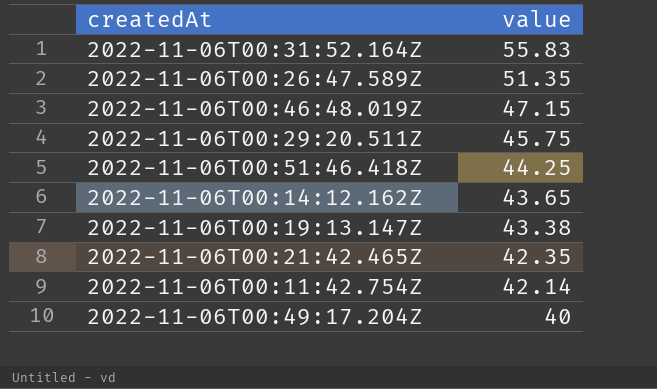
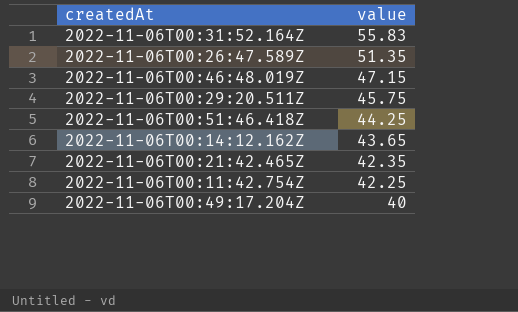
row 2022-11-06T00:19:13.147Z: 43.38 -> none
2022-11-06T00:11:42.754Z | value: 42.14 -> 42.25

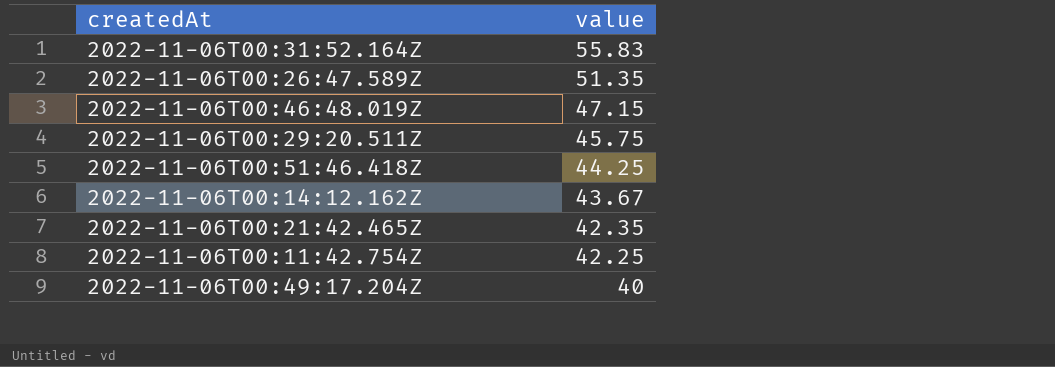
2022-11-06T00:14:12.162Z | value: 43.65 -> 43.67

